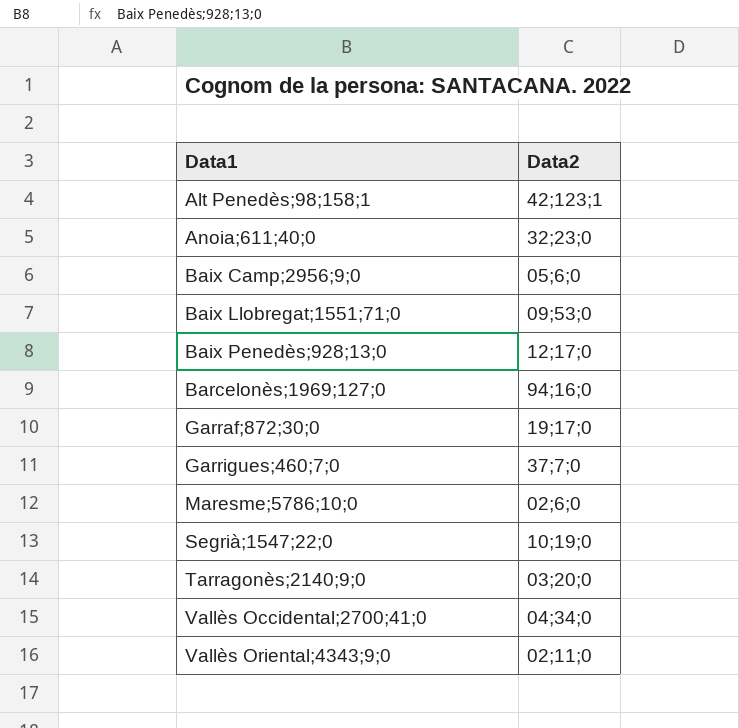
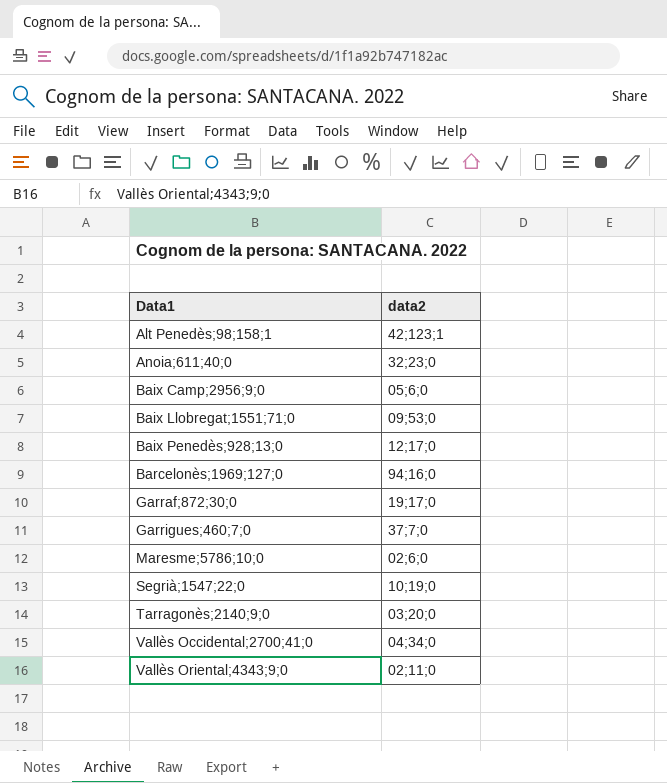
column name: Data2 -> data2

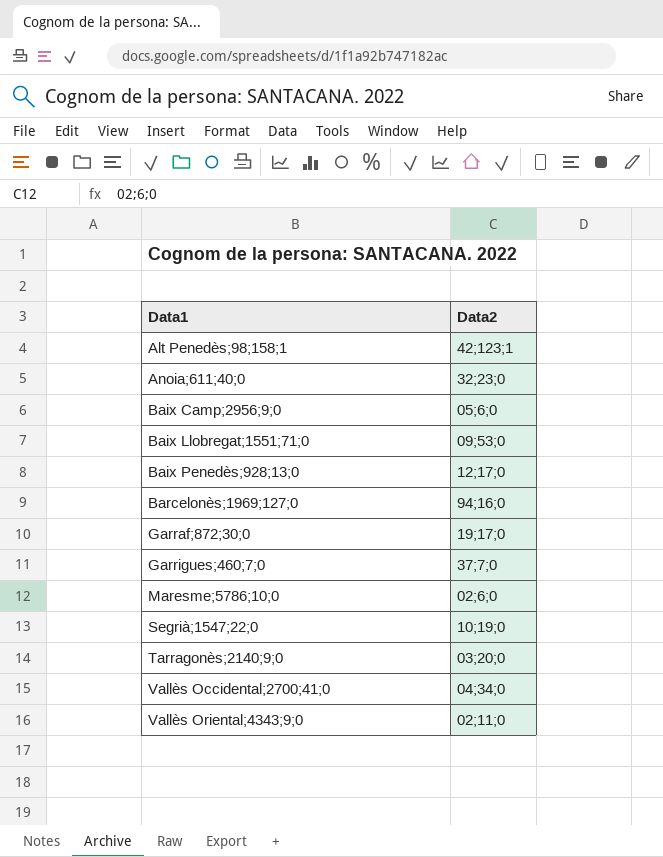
column name: data2 -> Data2

